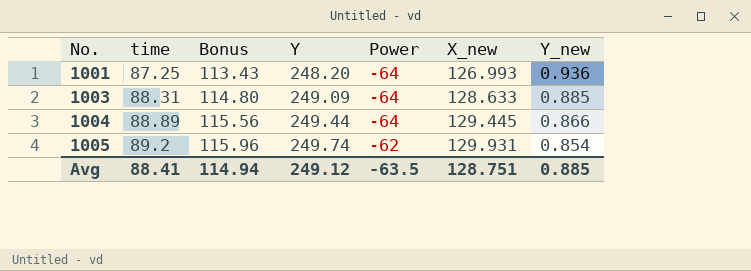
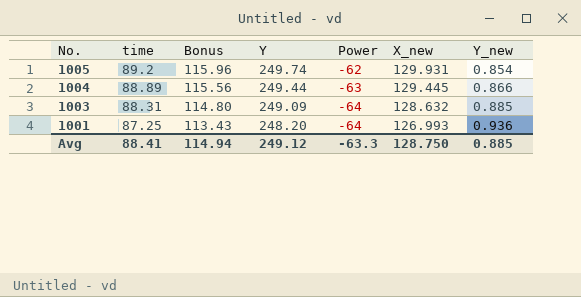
row order: No. ascending -> No. descending
1004 | Power: -64 -> -63
1003 | X_new: 128.633 -> 128.632
Avg | Power: -63.5 -> -63.3
Avg | X_new: 128.751 -> 128.750

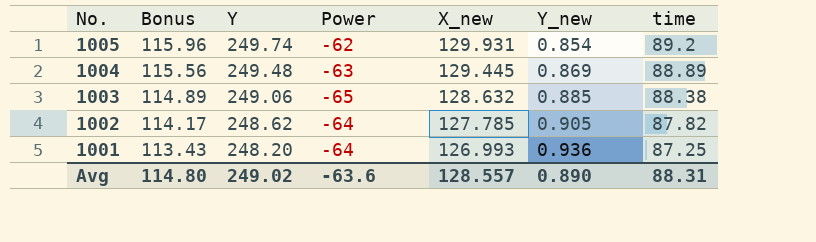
column time | position: 2 -> 7
1004 | Y: 249.44 -> 249.48
1004 | Y_new: 0.866 -> 0.869
1003 | Bonus: 114.80 -> 114.89
1003 | Y: 249.09 -> 249.06
1003 | Power: -64 -> -65
1003 | time: 88.31 -> 88.38
row 1002: none -> 114.17 | 248.62 | -64 | 127.785 | 0.905 | 87.82
Avg | Bonus: 114.94 -> 114.80
Avg | Y: 249.12 -> 249.02
Avg | Power: -63.3 -> -63.6
Avg | X_new: 128.750 -> 128.557
Avg | Y_new: 0.885 -> 0.890
Avg | time: 88.41 -> 88.31

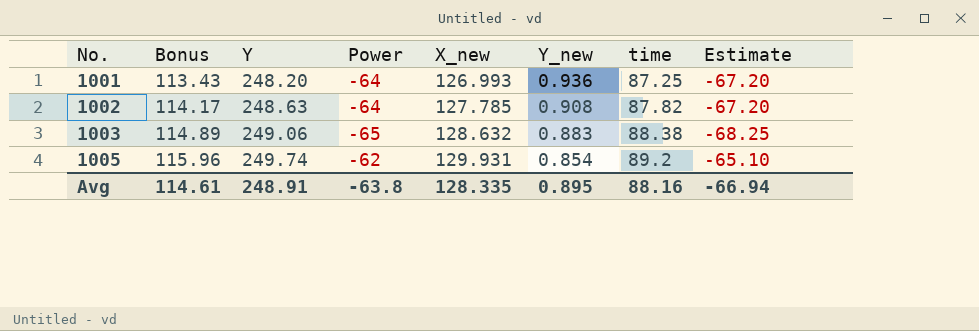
row order: No. descending -> No. ascending
column Estimate | formula: none -> [Power] * 1.05
row 1004: 115.56 | 249.48 | -63 | 129.445 | 0.869 | 88.89 -> none
1002 | Y: 248.62 -> 248.63
1002 | Y_new: 0.905 -> 0.908
1003 | Y_new: 0.885 -> 0.883
Avg | Bonus: 114.80 -> 114.61
Avg | Y: 249.02 -> 248.91
Avg | Power: -63.6 -> -63.8
Avg | X_new: 128.557 -> 128.335
Avg | Y_new: 0.890 -> 0.895
Avg | time: 88.31 -> 88.16

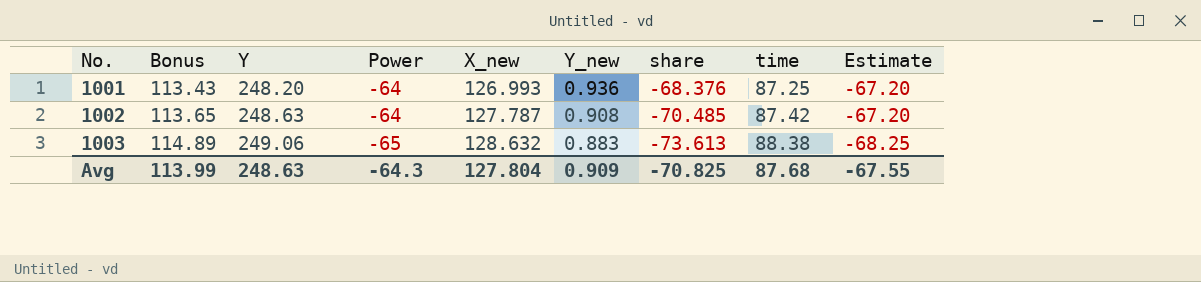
column share | formula: none -> [Power] / [Y_new]
row 1005: 115.96 | 249.74 | -62 | 129.931 | 0.854 | 89.2 | -65.10 -> none
1002 | Bonus: 114.17 -> 113.65
1002 | X_new: 127.785 -> 127.787
1002 | time: 87.82 -> 87.42
Avg | Bonus: 114.61 -> 113.99
Avg | Y: 248.91 -> 248.63
Avg | Power: -63.8 -> -64.3
Avg | X_new: 128.335 -> 127.804
Avg | Y_new: 0.895 -> 0.909
Avg | time: 88.16 -> 87.68
Avg | Estimate: -66.94 -> -67.55

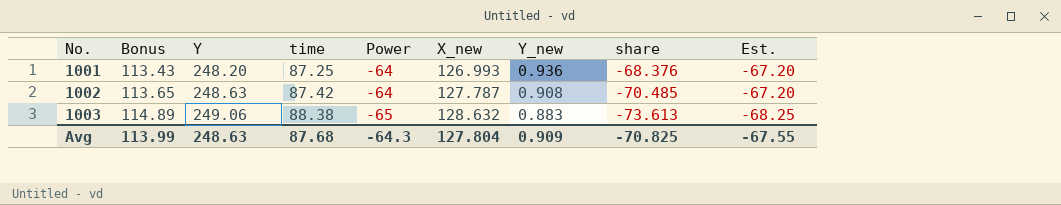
column time | position: 8 -> 4
column name: Estimate -> Est.

